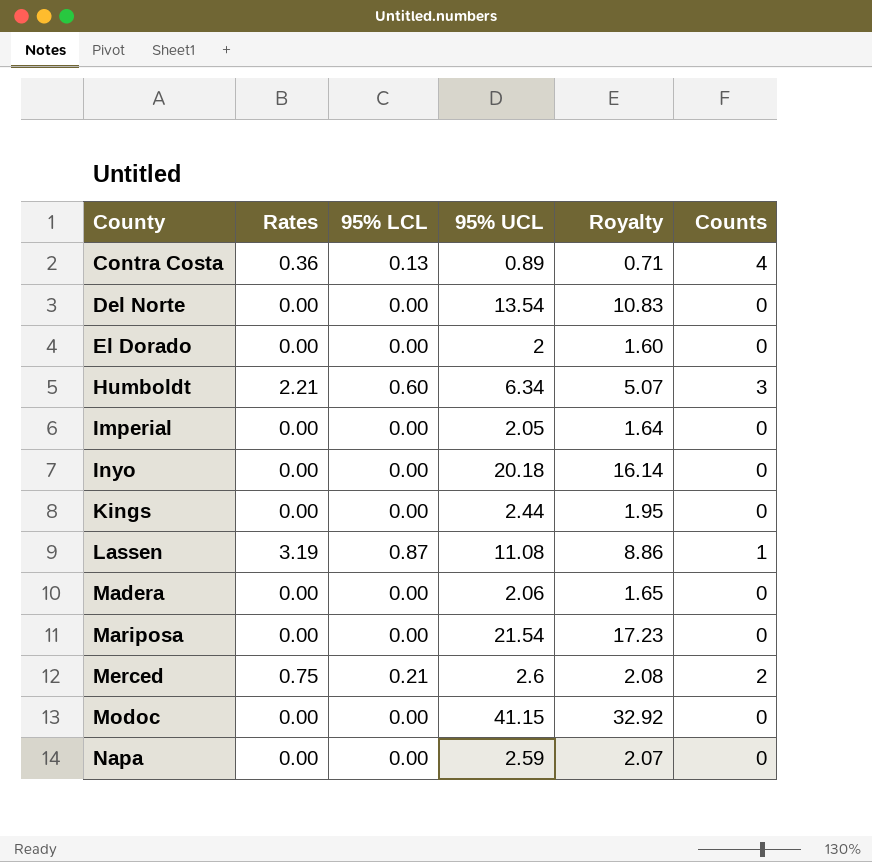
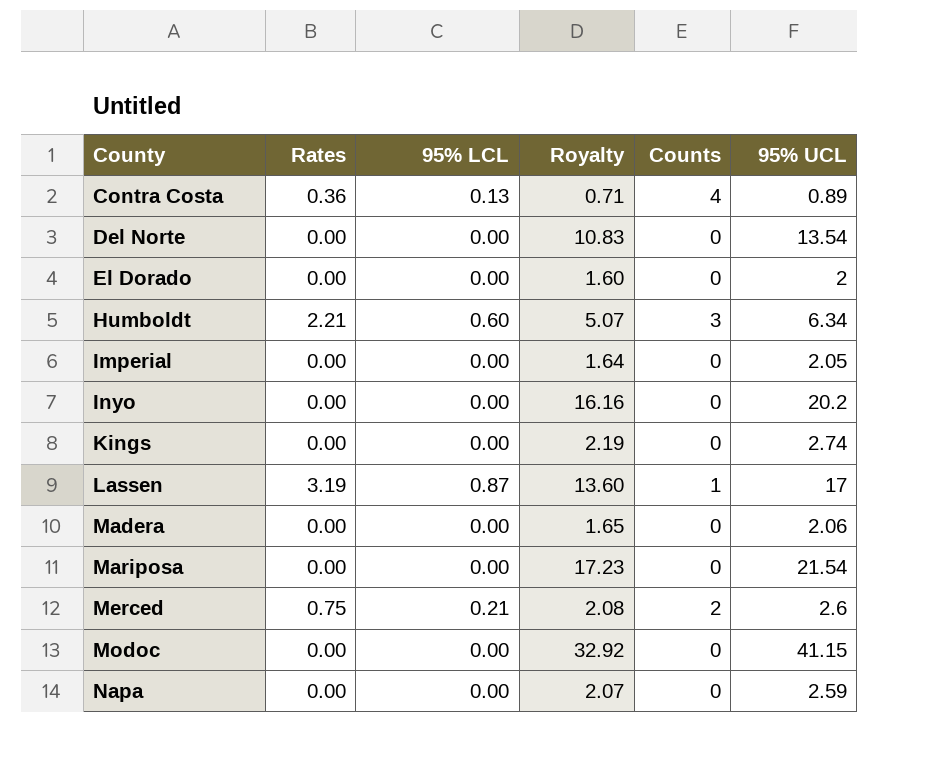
column 95% UCL | position: 4 -> 6
Inyo | Royalty: 16.14 -> 16.16
Inyo | 95% UCL: 20.18 -> 20.2
Kings | Royalty: 1.95 -> 2.19
Kings | 95% UCL: 2.44 -> 2.74
Lassen | Royalty: 8.86 -> 13.60
Lassen | 95% UCL: 11.08 -> 17

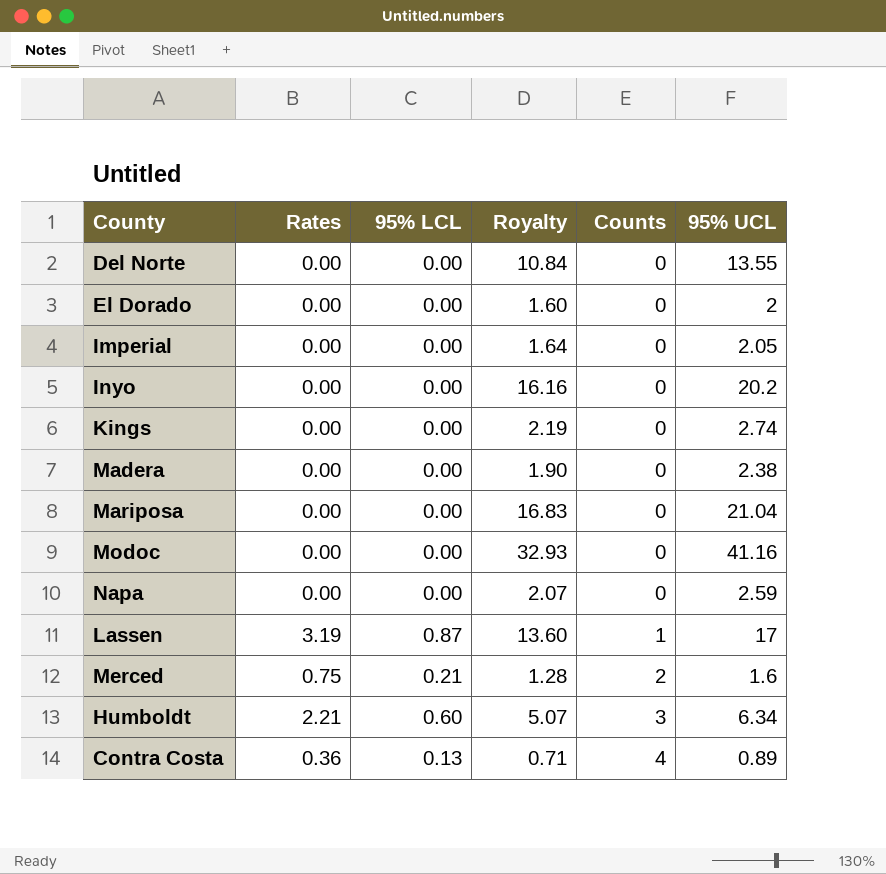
row order: County ascending -> Counts ascending
Del Norte | Royalty: 10.83 -> 10.84
Del Norte | 95% UCL: 13.54 -> 13.55
Madera | Royalty: 1.65 -> 1.90
Madera | 95% UCL: 2.06 -> 2.38
Mariposa | Royalty: 17.23 -> 16.83
Mariposa | 95% UCL: 21.54 -> 21.04
Modoc | Royalty: 32.92 -> 32.93
Modoc | 95% UCL: 41.15 -> 41.16
Merced | Royalty: 2.08 -> 1.28
Merced | 95% UCL: 2.6 -> 1.6

